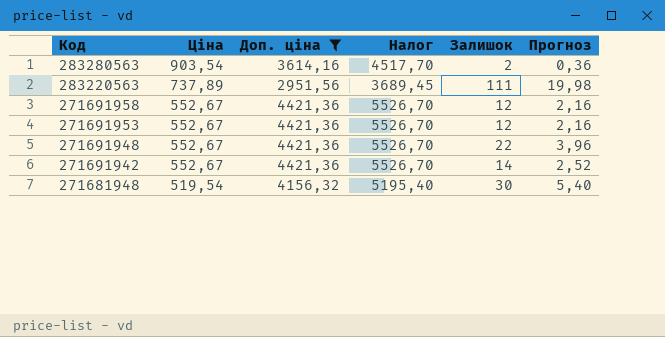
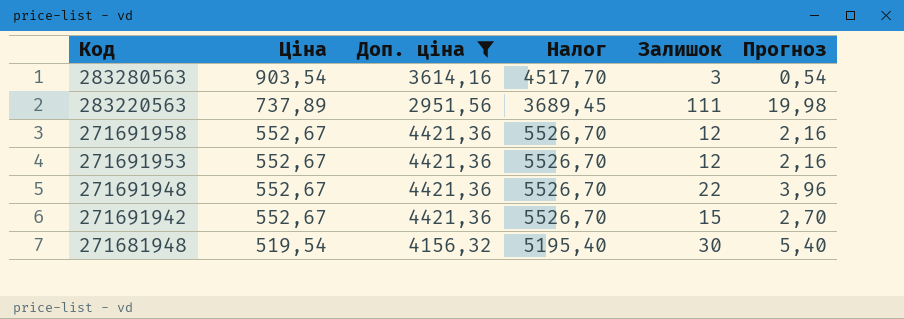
283280563 | Залишок: 2 -> 3
283280563 | Прогноз: 0,36 -> 0,54
271691942 | Залишок: 14 -> 15
271691942 | Прогноз: 2,52 -> 2,70

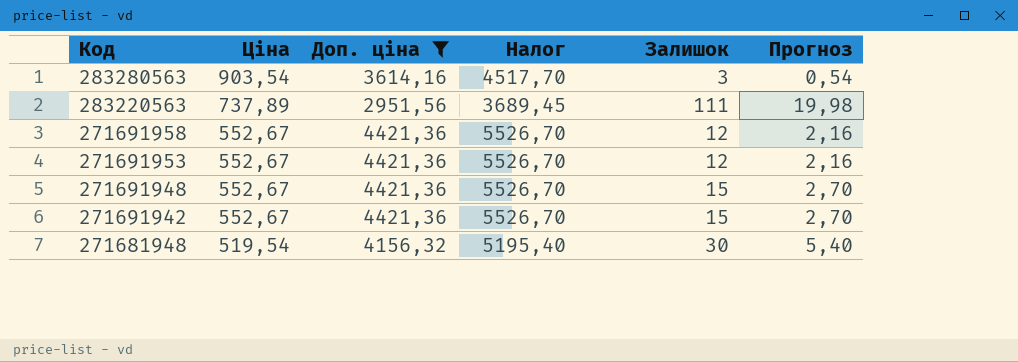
271691948 | Залишок: 22 -> 15
271691948 | Прогноз: 3,96 -> 2,70

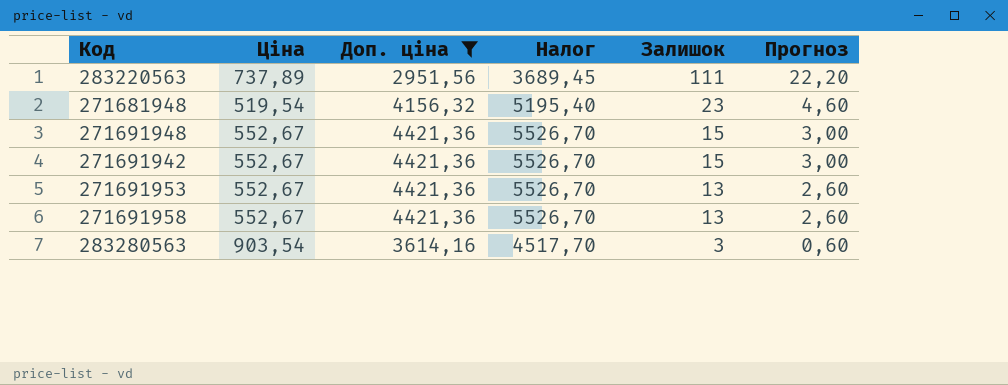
row order: Код descending -> Залишок descending
column Прогноз | formula: [Залишок] * 0,18 -> [Залишок] * 0,2
271681948 | Залишок: 30 -> 23
271691953 | Залишок: 12 -> 13
271691958 | Залишок: 12 -> 13

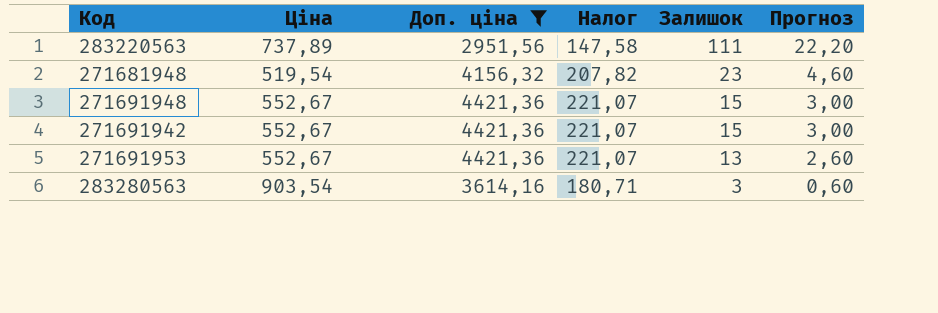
column Налог | formula: [Доп. ціна] * 1,25 -> [Доп. ціна] * 0,05
row 271691958: 552,67 | 4421,36 | 5526,70 | 13 | 2,60 -> none

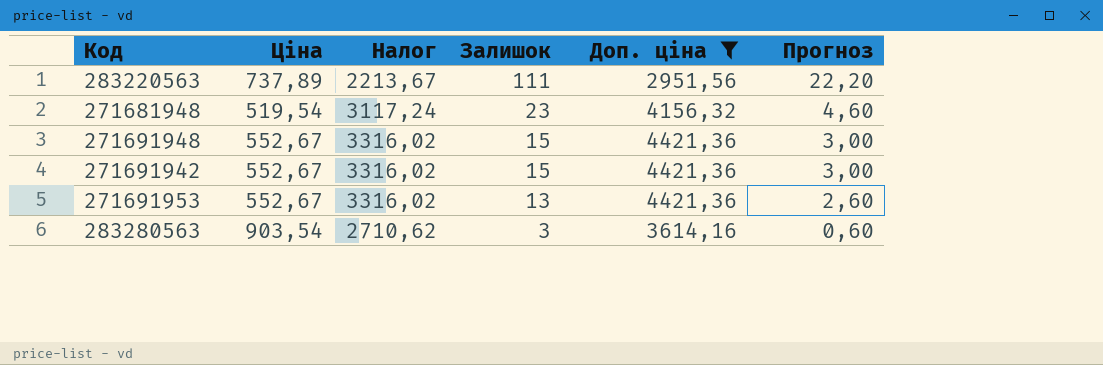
column Налог | formula: [Доп. ціна] * 0,05 -> [Доп. ціна] * 0,75
column Доп. ціна | position: 3 -> 5

